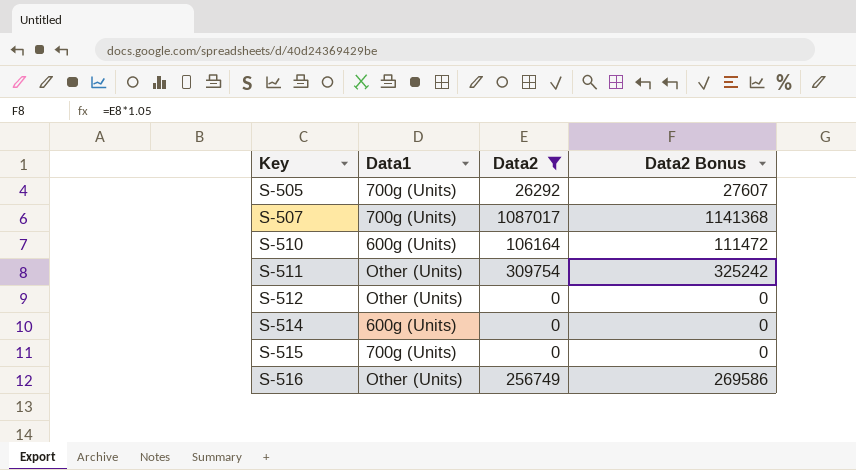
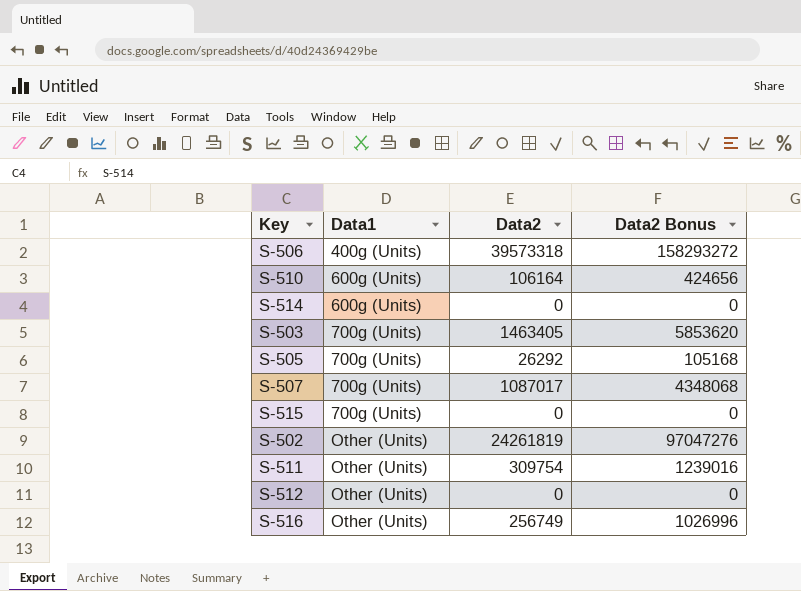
filter: Data2 <= 1087017 -> none
row order: Key ascending -> Data1 ascending
column Data2 Bonus | formula: [Data2] * 1.05 -> [Data2] * 4

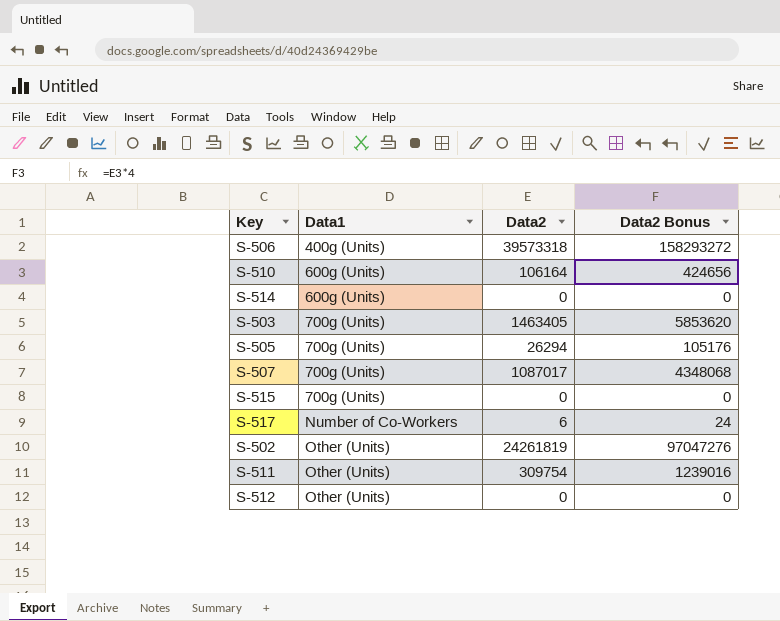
row S-516: Other (Units) | 256749 | 1026996 -> none
S-505 | Data2: 26292 -> 26294
S-505 | Data2 Bonus: 105168 -> 105176
row S-517: none -> Number of Co-Workers | 6 | 24

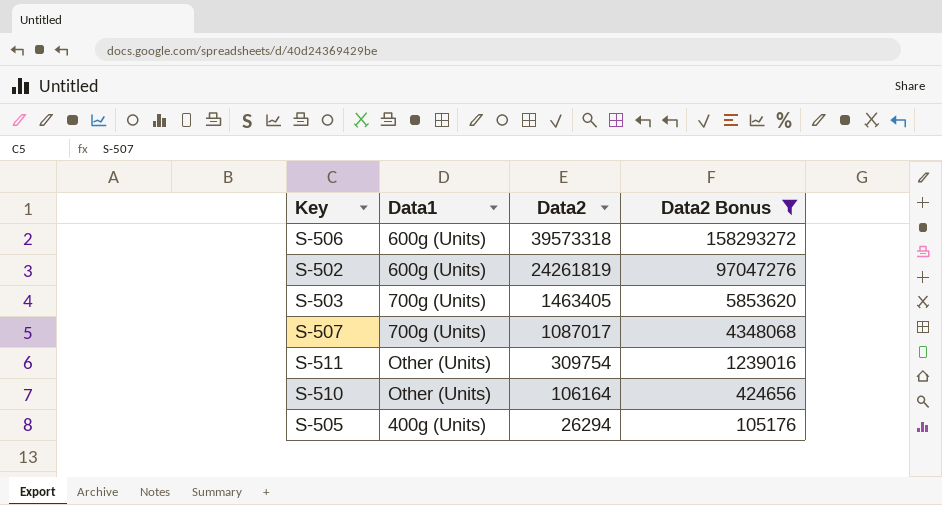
filter: none -> Data2 Bonus >= 105176
row order: Data1 ascending -> Data2 descending
S-506 | Data1: 400g (Units) -> 600g (Units)
S-502 | Data1: Other (Units) -> 600g (Units)
S-510 | Data1: 600g (Units) -> Other (Units)
S-505 | Data1: 700g (Units) -> 400g (Units)

